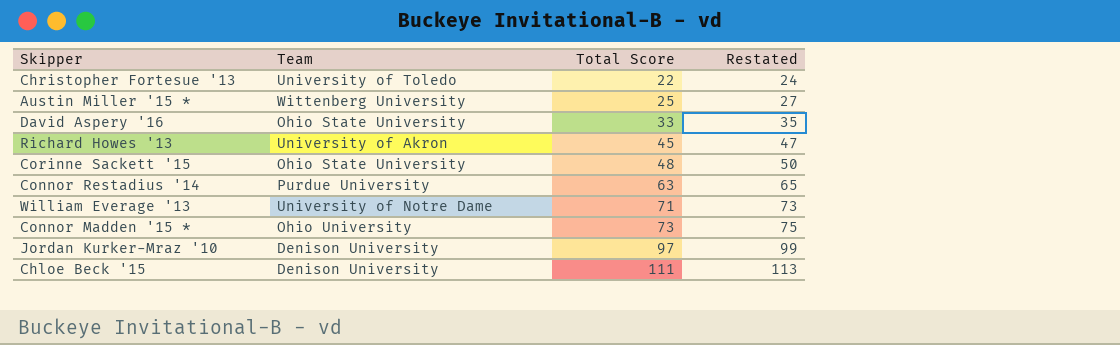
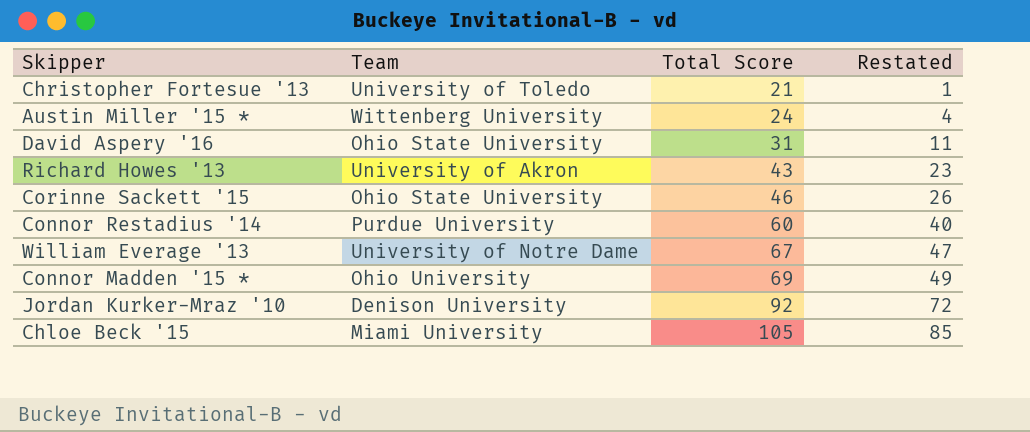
column Restated | formula: [Total Score] + 2 -> [Total Score] - 20
Christopher Fortesue '13 | Total Score: 22 -> 21
Austin Miller '15 * | Total Score: 25 -> 24
David Aspery '16 | Total Score: 33 -> 31
Richard Howes '13 | Total Score: 45 -> 43
Corinne Sackett '15 | Total Score: 48 -> 46
Connor Restadius '14 | Total Score: 63 -> 60
William Everage '13 | Total Score: 71 -> 67
Connor Madden '15 * | Total Score: 73 -> 69
Jordan Kurker-Mraz '10 | Total Score: 97 -> 92
Chloe Beck '15 | Team: Denison University -> Miami University
Chloe Beck '15 | Total Score: 111 -> 105

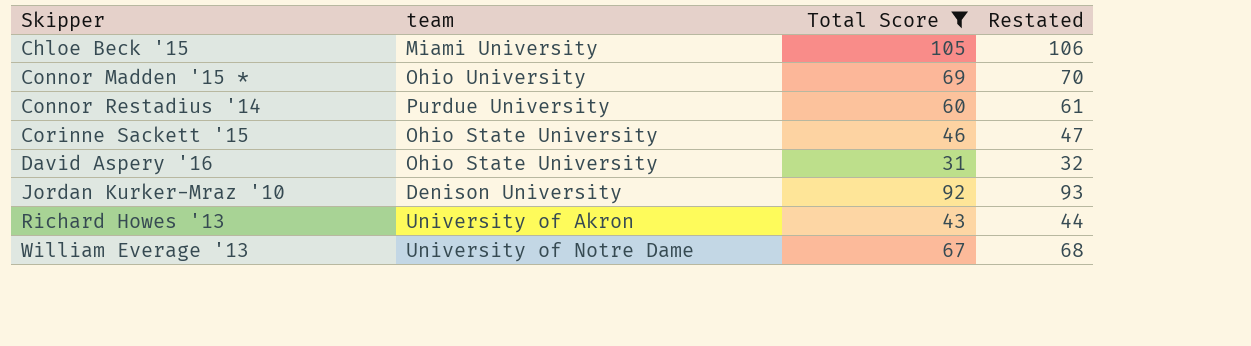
filter: none -> Total Score >= 31
row order: Total Score ascending -> Skipper ascending
column name: Team -> team
column Restated | formula: [Total Score] - 20 -> [Total Score] + 1

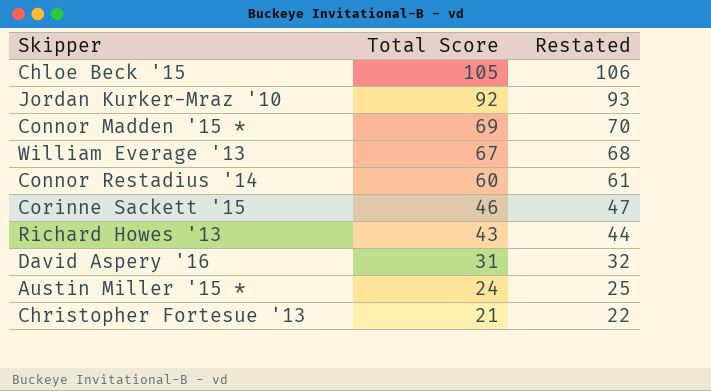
filter: Total Score >= 31 -> none
row order: Skipper ascending -> Total Score descending
column team | position: 2 -> none

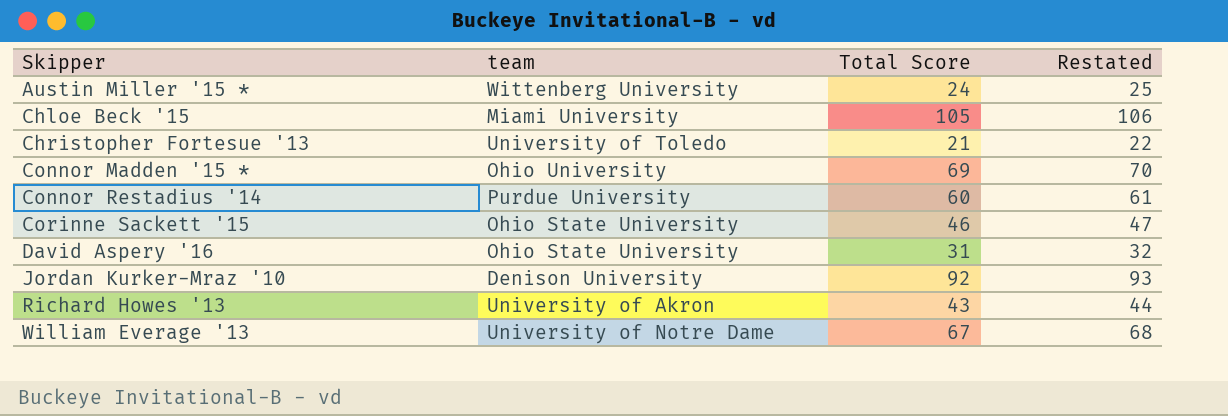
row order: Total Score descending -> Skipper ascending
column team | position: none -> 2

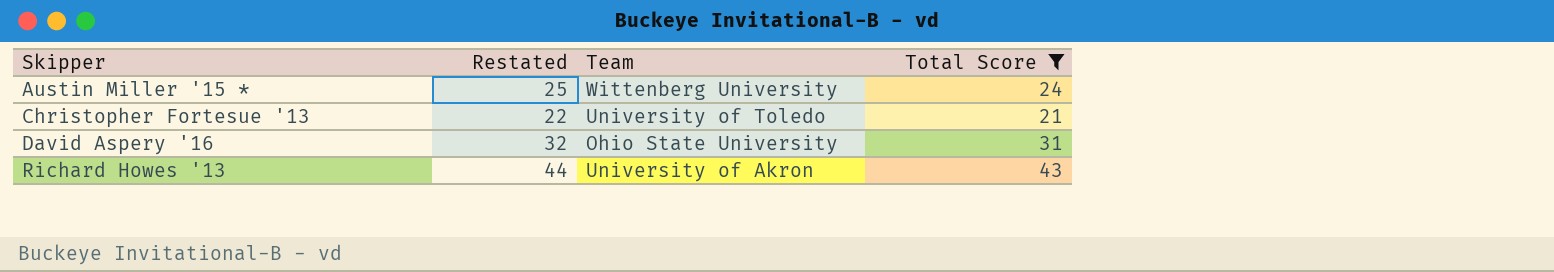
filter: none -> Total Score <= 43
column Restated | position: 4 -> 2
column name: team -> Team

